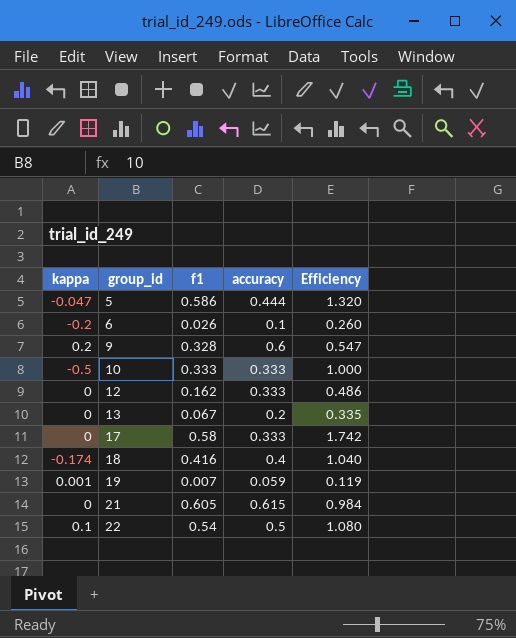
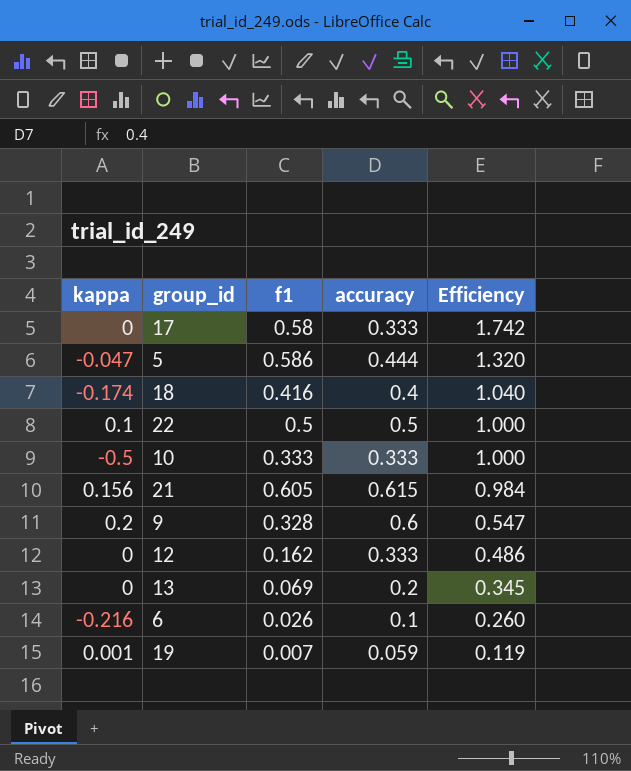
row order: group_id ascending -> Efficiency descending
22 | f1: 0.54 -> 0.5
22 | Efficiency: 1.080 -> 1.000
21 | kappa: 0 -> 0.156
13 | f1: 0.067 -> 0.069
13 | Efficiency: 0.335 -> 0.345
6 | kappa: -0.2 -> -0.216

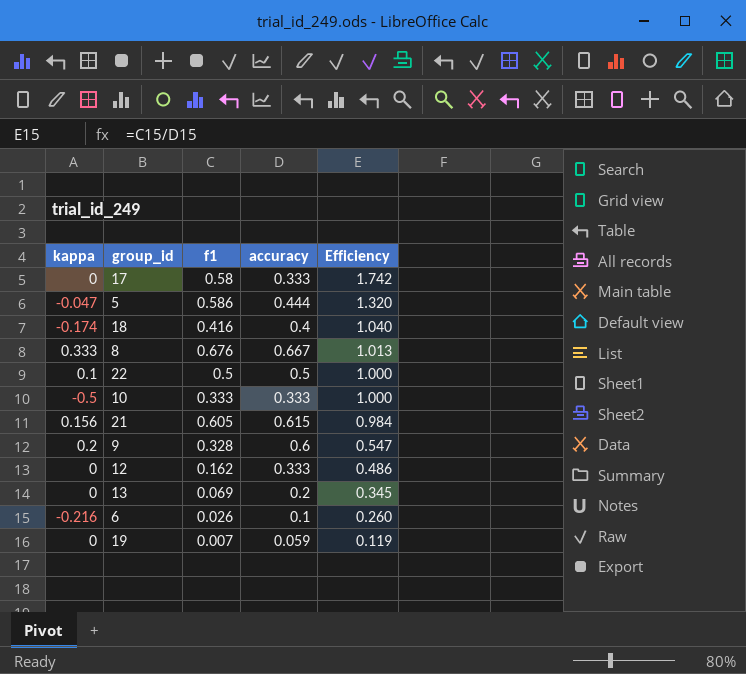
row 8: none -> 0.333 | 0.676 | 0.667 | 1.013
19 | kappa: 0.001 -> 0

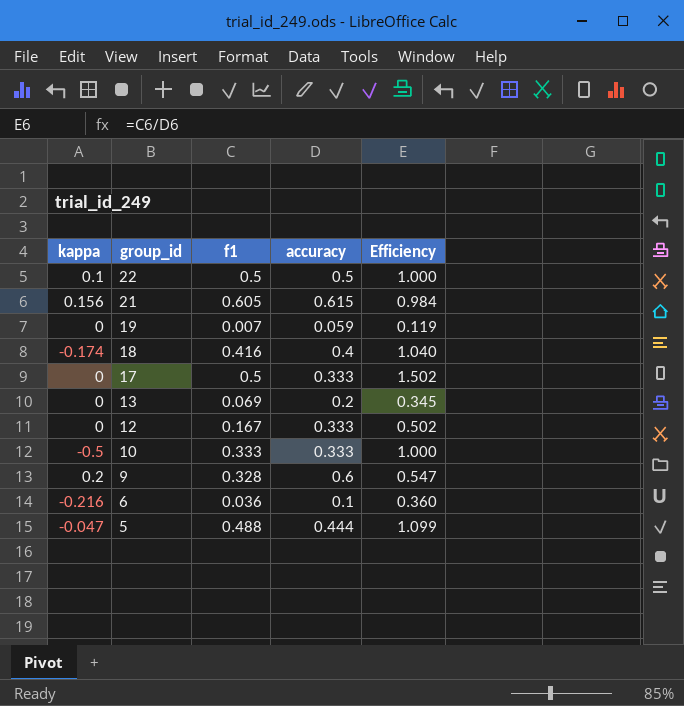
row order: Efficiency descending -> group_id descending
row 8: 0.333 | 0.676 | 0.667 | 1.013 -> none
17 | f1: 0.58 -> 0.5
17 | Efficiency: 1.742 -> 1.502
12 | f1: 0.162 -> 0.167
12 | Efficiency: 0.486 -> 0.502
6 | f1: 0.026 -> 0.036
6 | Efficiency: 0.260 -> 0.360
5 | f1: 0.586 -> 0.488
5 | Efficiency: 1.320 -> 1.099

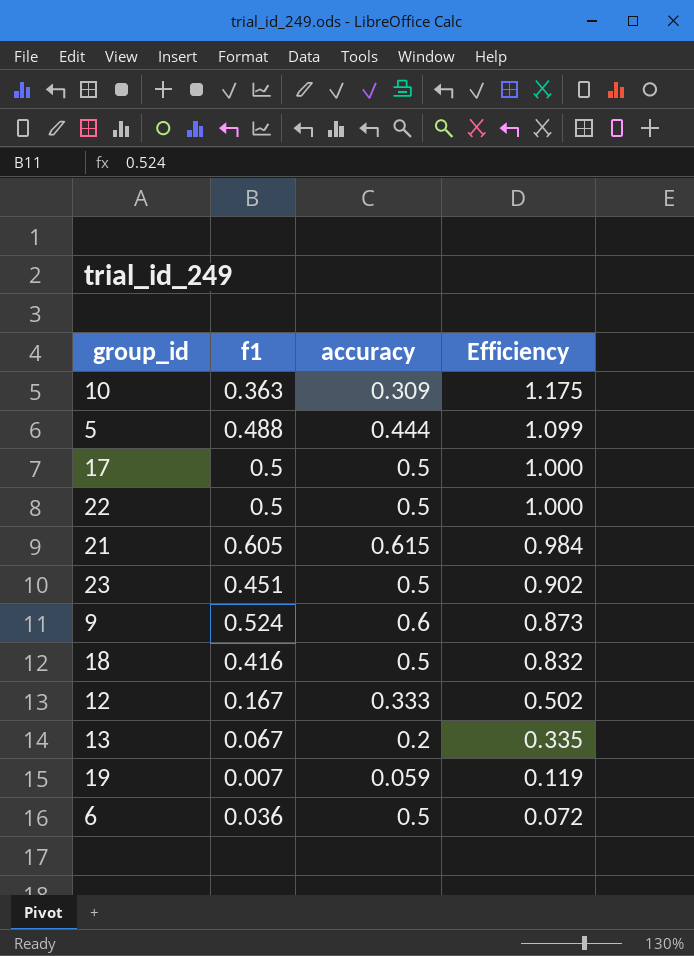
row order: group_id descending -> Efficiency descending
column kappa | position: 1 -> none
10 | f1: 0.333 -> 0.363
10 | accuracy: 0.333 -> 0.309
10 | Efficiency: 1.000 -> 1.175
17 | accuracy: 0.333 -> 0.5
17 | Efficiency: 1.502 -> 1.000
row 23: none -> 0.451 | 0.5 | 0.902
9 | f1: 0.328 -> 0.524
9 | Efficiency: 0.547 -> 0.873
18 | accuracy: 0.4 -> 0.5
18 | Efficiency: 1.040 -> 0.832
13 | f1: 0.069 -> 0.067
13 | Efficiency: 0.345 -> 0.335
6 | accuracy: 0.1 -> 0.5
6 | Efficiency: 0.360 -> 0.072

